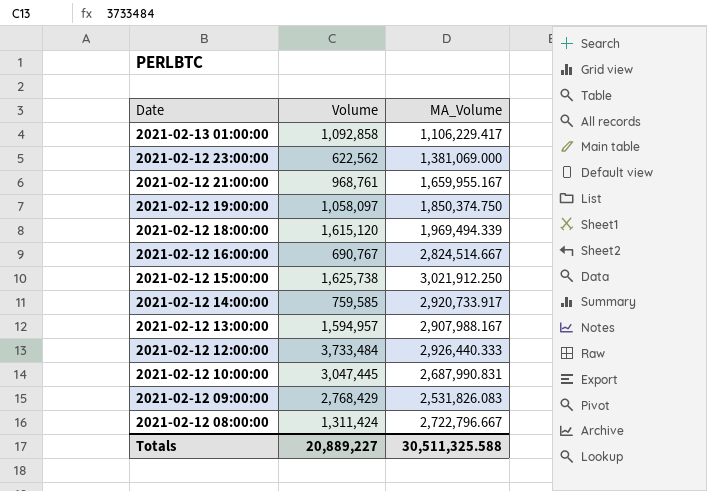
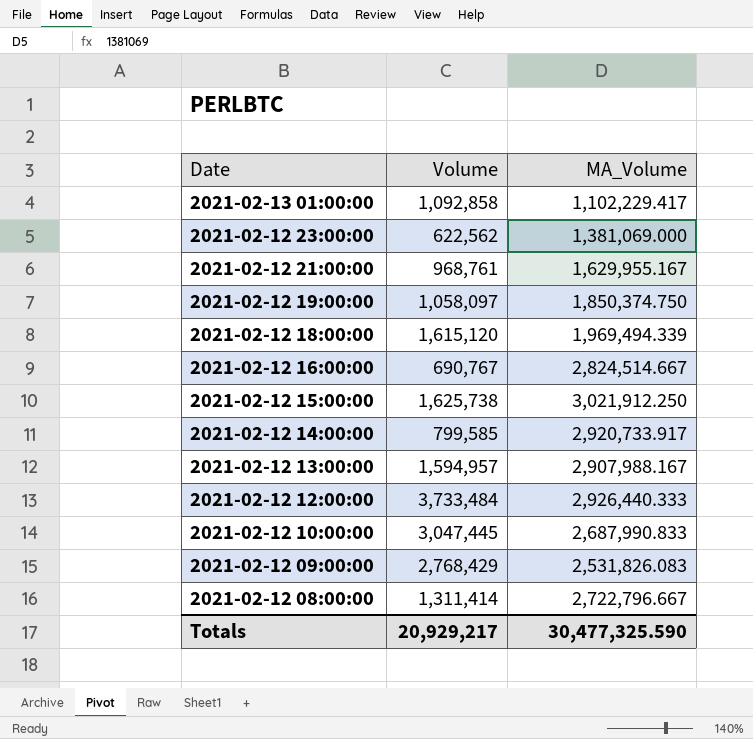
2021-02-13 01:00:00 | MA_Volume: 1,106,229.417 -> 1,102,229.417
2021-02-12 21:00:00 | MA_Volume: 1,659,955.167 -> 1,629,955.167
2021-02-12 14:00:00 | Volume: 759,585 -> 799,585
2021-02-12 10:00:00 | MA_Volume: 2,687,990.831 -> 2,687,990.833
2021-02-12 08:00:00 | Volume: 1,311,424 -> 1,311,414
Totals | Volume: 20,889,227 -> 20,929,217
Totals | MA_Volume: 30,511,325.588 -> 30,477,325.590

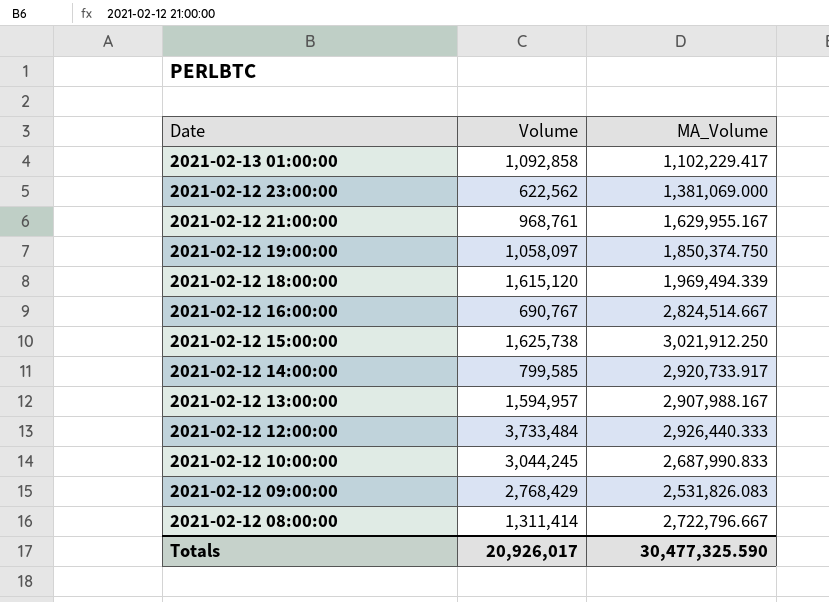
2021-02-12 10:00:00 | Volume: 3,047,445 -> 3,044,245
Totals | Volume: 20,929,217 -> 20,926,017

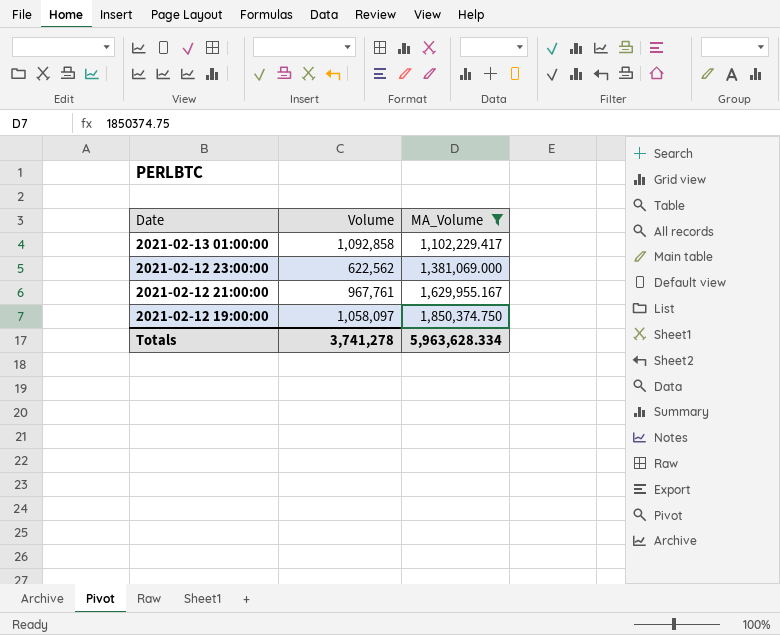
filter: none -> MA_Volume <= 1,850,374.750
2021-02-12 21:00:00 | Volume: 968,761 -> 967,761
Totals | Volume: 20,926,017 -> 3,741,278
Totals | MA_Volume: 30,477,325.590 -> 5,963,628.334

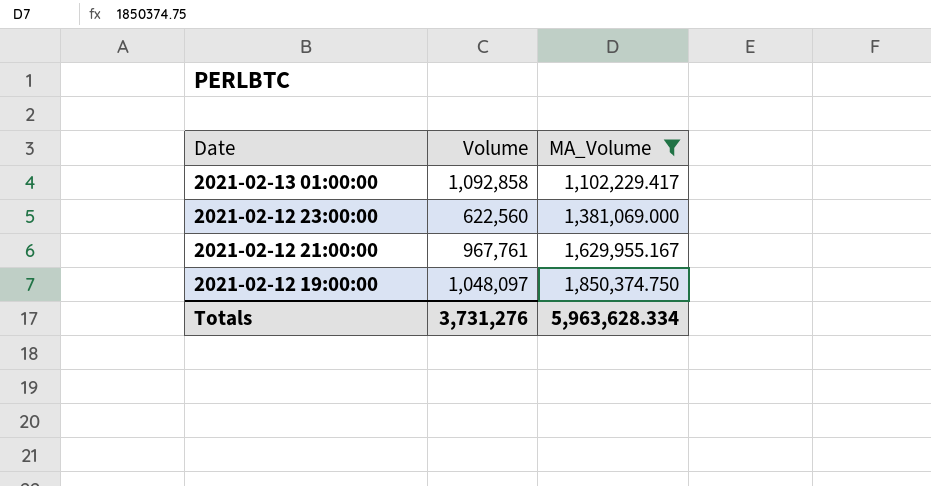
2021-02-12 23:00:00 | Volume: 622,562 -> 622,560
2021-02-12 19:00:00 | Volume: 1,058,097 -> 1,048,097
Totals | Volume: 3,741,278 -> 3,731,276

